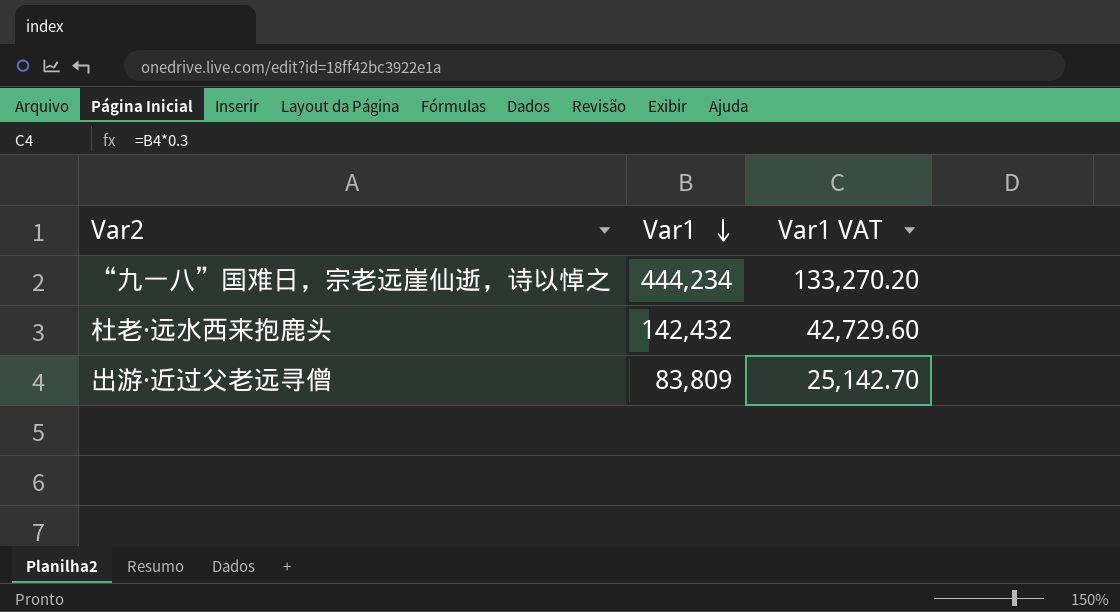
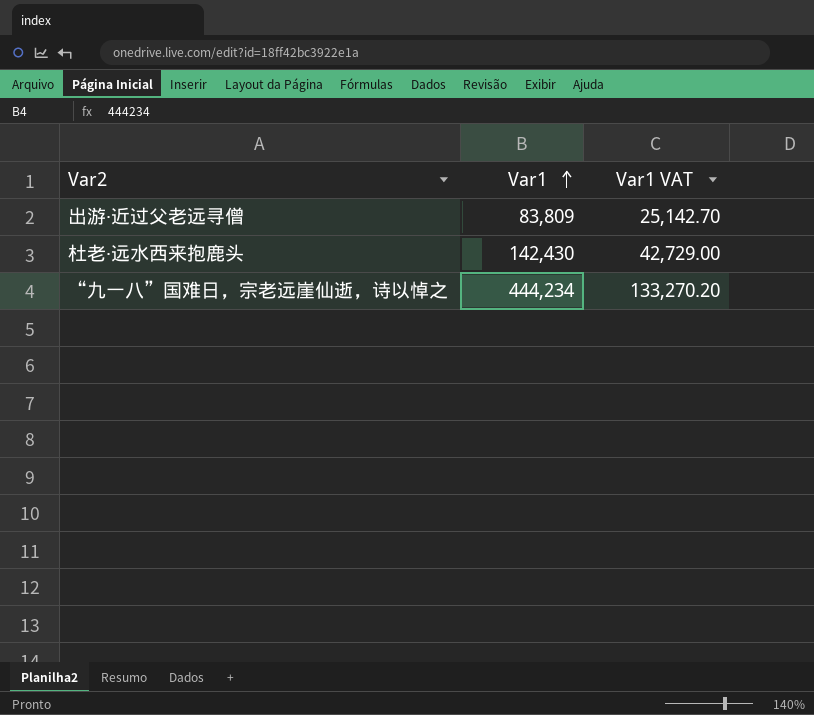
row order: Var1 descending -> Var1 ascending
杜老·远水西来抱鹿头 | Var1: 142,432 -> 142,430
杜老·远水西来抱鹿头 | Var1 VAT: 42,729.60 -> 42,729.00

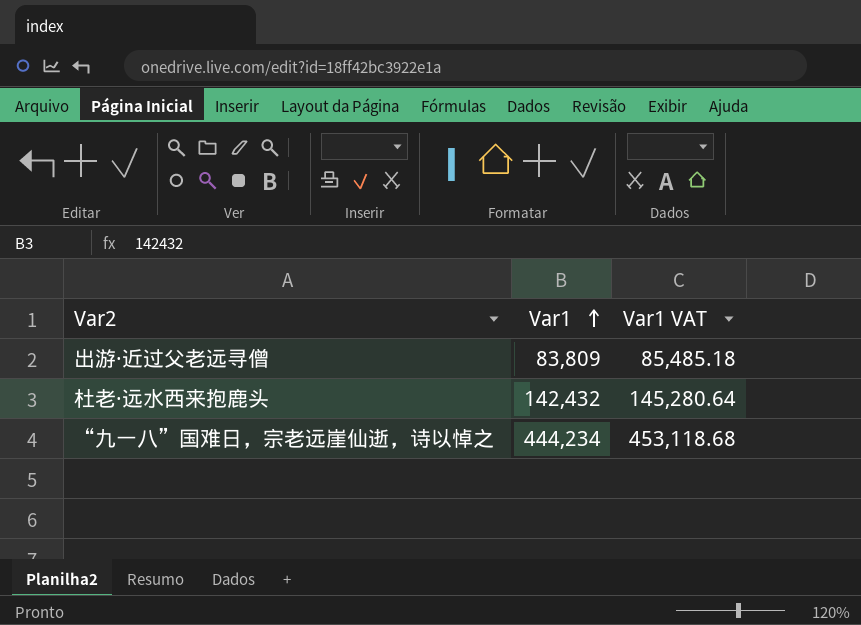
column Var1 VAT | formula: [Var1] * 0.3 -> [Var1] * 1.02
杜老·远水西来抱鹿头 | Var1: 142,430 -> 142,432

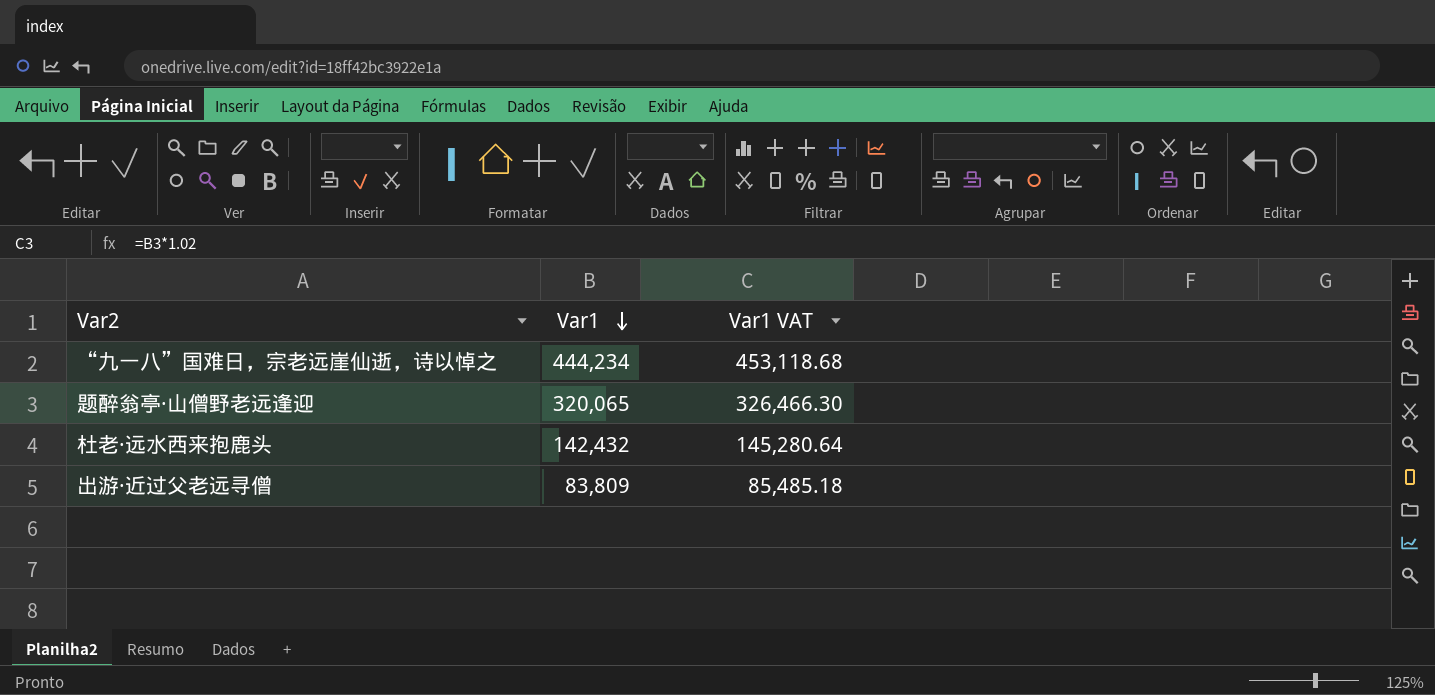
row order: Var1 ascending -> Var1 descending
row 题醉翁亭·山僧野老远逢迎: none -> 320,065 | 326,466.30

